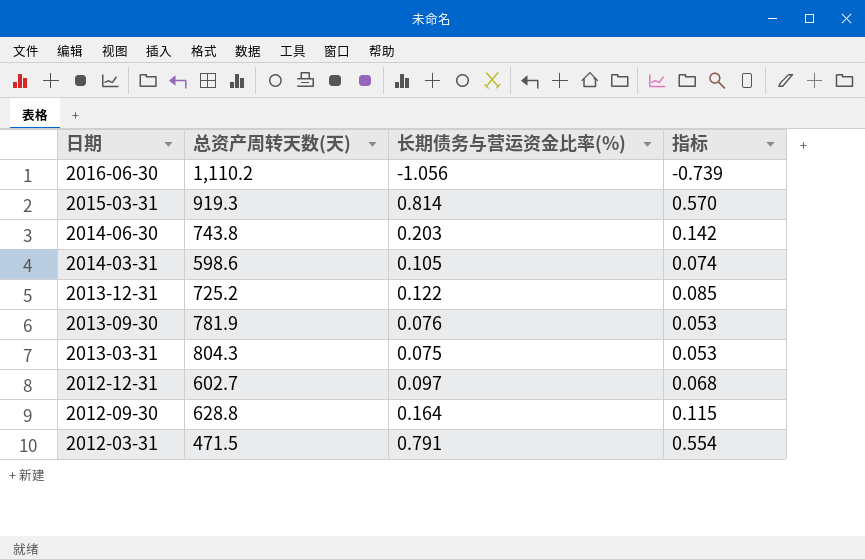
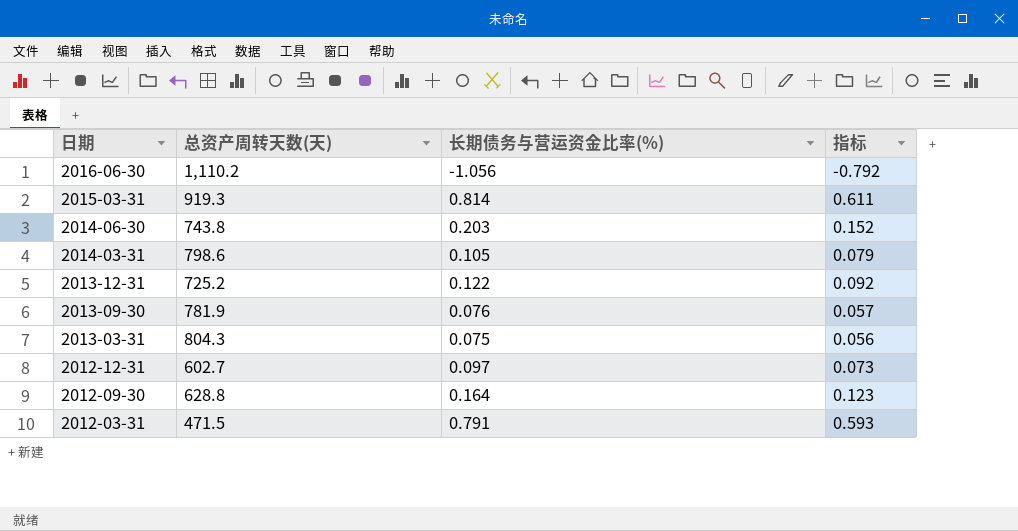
column 指标 | formula: [长期债务与营运资金比率(%)] * 0.7 -> [长期债务与营运资金比率(%)] * 0.75
2014-03-31 | 总资产周转天数(天): 598.6 -> 798.6

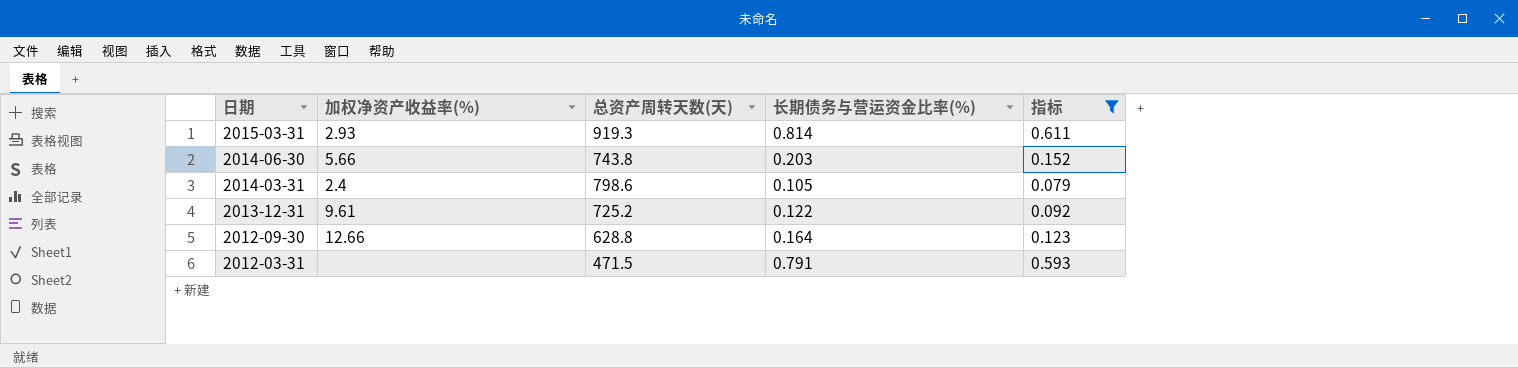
filter: none -> 指标 >= 0.079
column 加权净资产收益率(%) | position: none -> 2

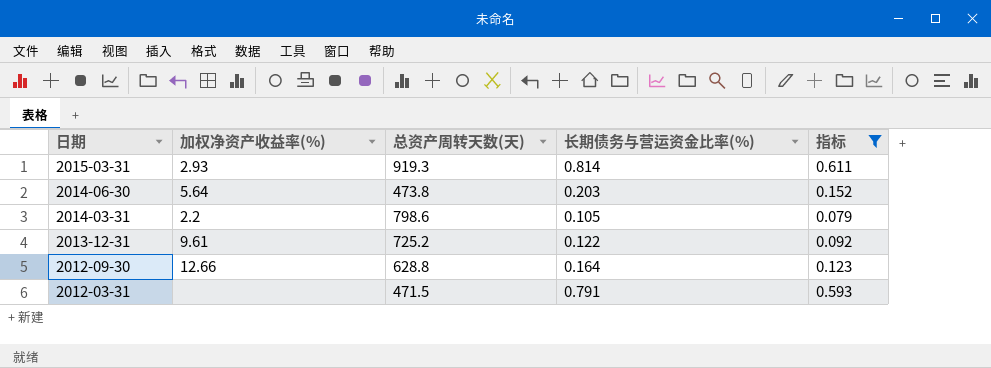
2014-06-30 | 加权净资产收益率(%): 5.66 -> 5.64
2014-06-30 | 总资产周转天数(天): 743.8 -> 473.8
2014-03-31 | 加权净资产收益率(%): 2.4 -> 2.2

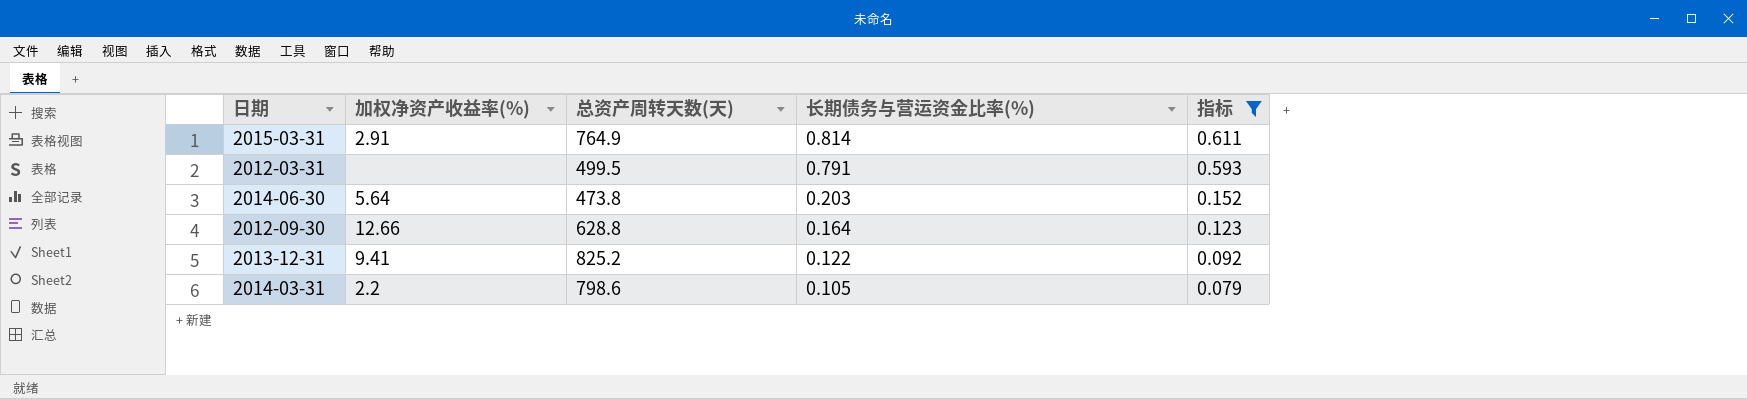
row order: 日期 descending -> 长期债务与营运资金比率(%) descending
2015-03-31 | 加权净资产收益率(%): 2.93 -> 2.91
2015-03-31 | 总资产周转天数(天): 919.3 -> 764.9
2012-03-31 | 总资产周转天数(天): 471.5 -> 499.5
2013-12-31 | 加权净资产收益率(%): 9.61 -> 9.41
2013-12-31 | 总资产周转天数(天): 725.2 -> 825.2

